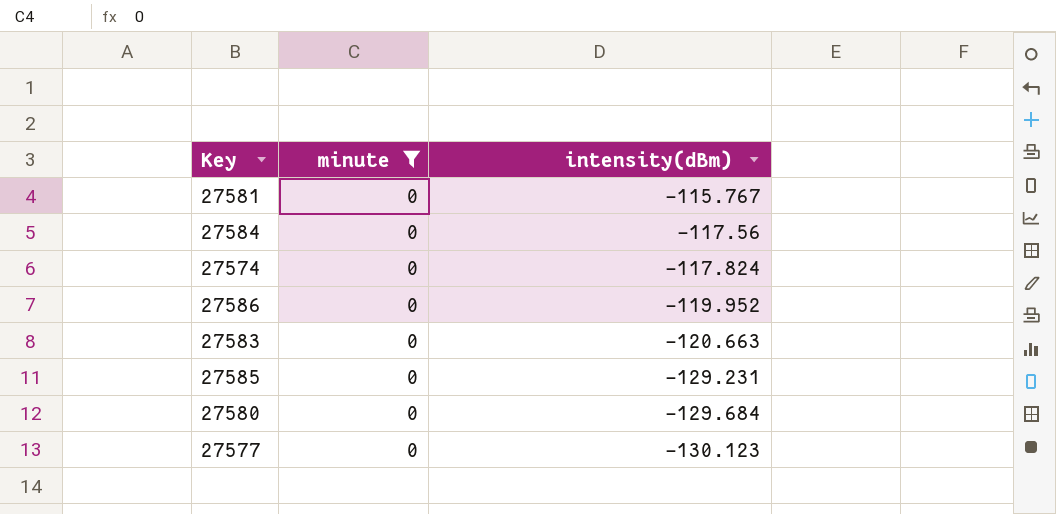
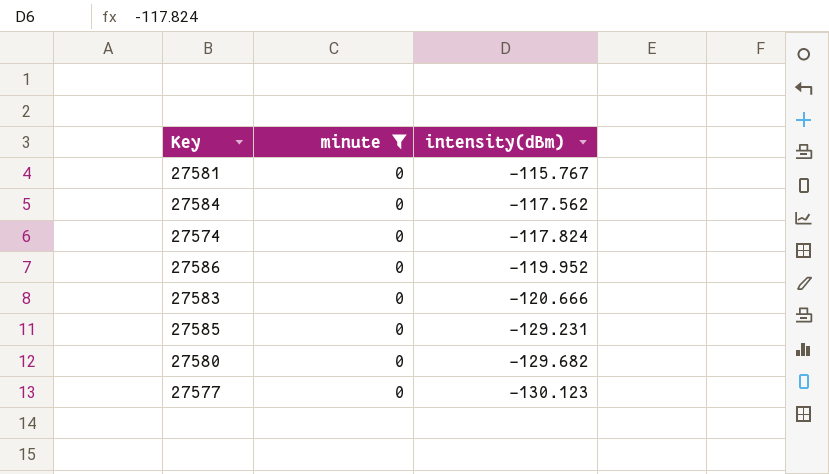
27584 | intensity(dBm): -117.56 -> -117.562
27583 | intensity(dBm): -120.663 -> -120.666
27580 | intensity(dBm): -129.684 -> -129.682

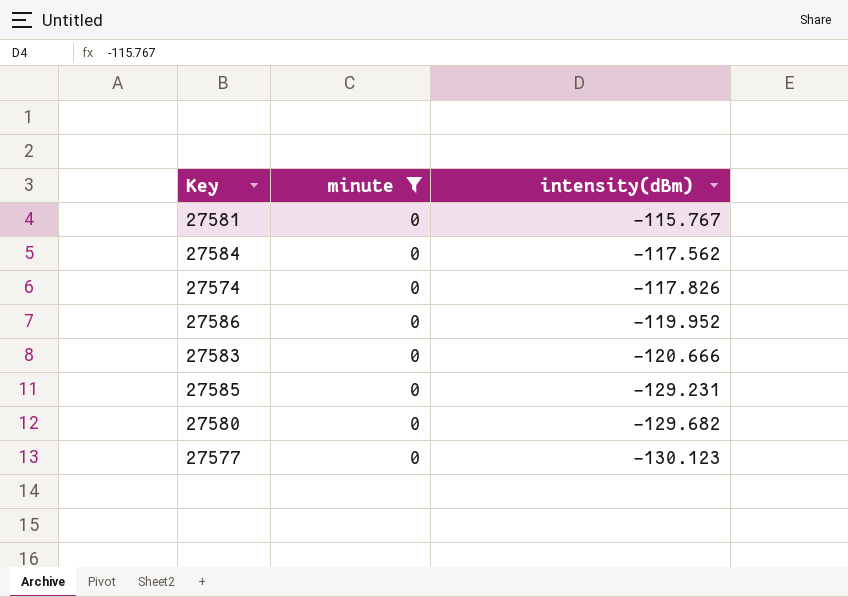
27574 | intensity(dBm): -117.824 -> -117.826

